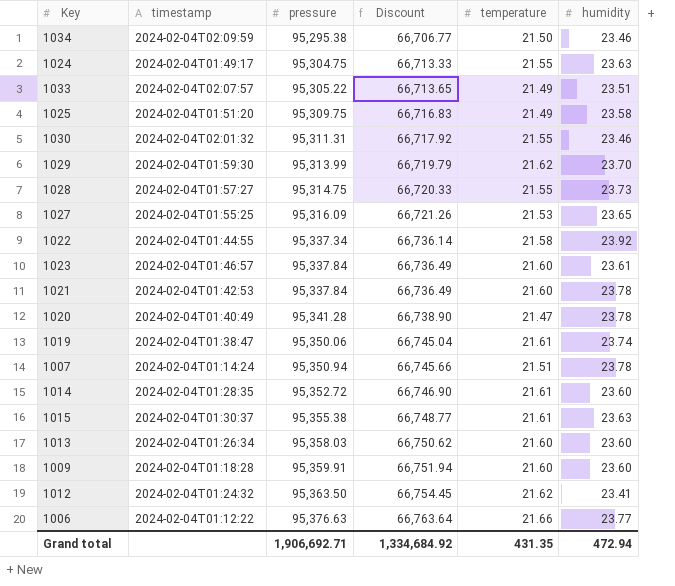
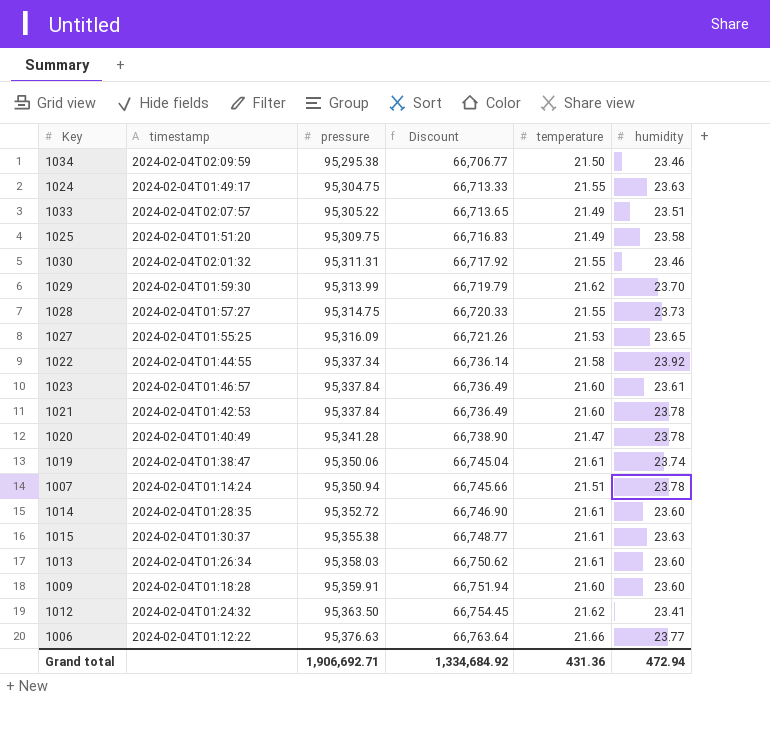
1013 | temperature: 21.60 -> 21.61
Grand total | temperature: 431.35 -> 431.36

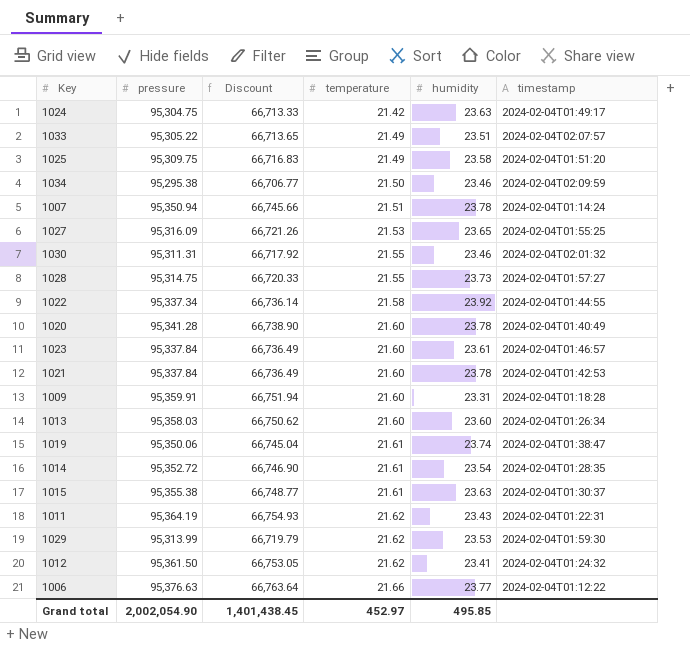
row order: pressure ascending -> temperature ascending
column timestamp | position: 2 -> 6
1024 | temperature: 21.55 -> 21.42
1020 | temperature: 21.47 -> 21.60
1009 | humidity: 23.60 -> 23.31
1013 | temperature: 21.61 -> 21.60
1014 | humidity: 23.60 -> 23.54
row 1011: none -> 95,364.19 | 66,754.93 | 21.62 | 23.43 | 2024-02-04T01:22:31
1029 | humidity: 23.70 -> 23.53
1012 | pressure: 95,363.50 -> 95,361.50
1012 | Discount: 66,754.45 -> 66,753.05
Grand total | pressure: 1,906,692.71 -> 2,002,054.90
Grand total | Discount: 1,334,684.92 -> 1,401,438.45
Grand total | temperature: 431.36 -> 452.97
Grand total | humidity: 472.94 -> 495.85

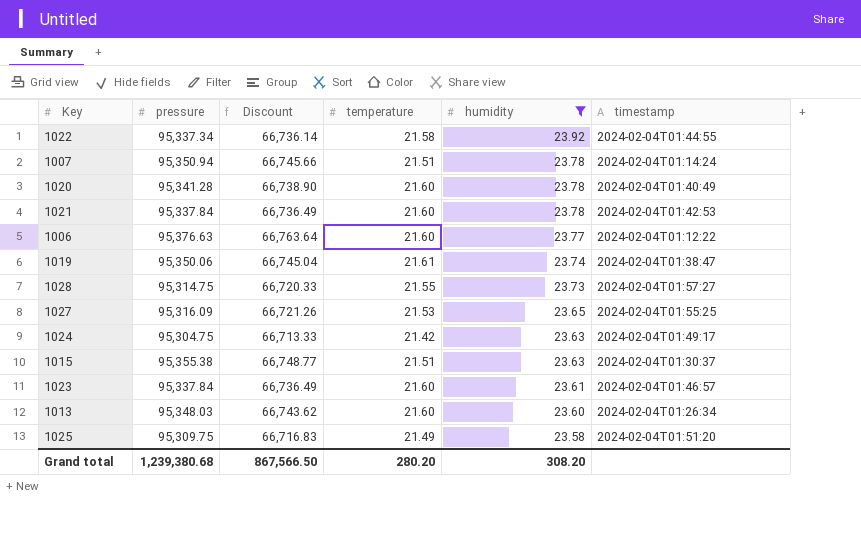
filter: none -> humidity >= 23.58
row order: temperature ascending -> humidity descending
1006 | temperature: 21.66 -> 21.60
1015 | temperature: 21.61 -> 21.51
1013 | pressure: 95,358.03 -> 95,348.03
1013 | Discount: 66,750.62 -> 66,743.62
Grand total | pressure: 2,002,054.90 -> 1,239,380.68
Grand total | Discount: 1,401,438.45 -> 867,566.50
Grand total | temperature: 452.97 -> 280.20
Grand total | humidity: 495.85 -> 308.20

